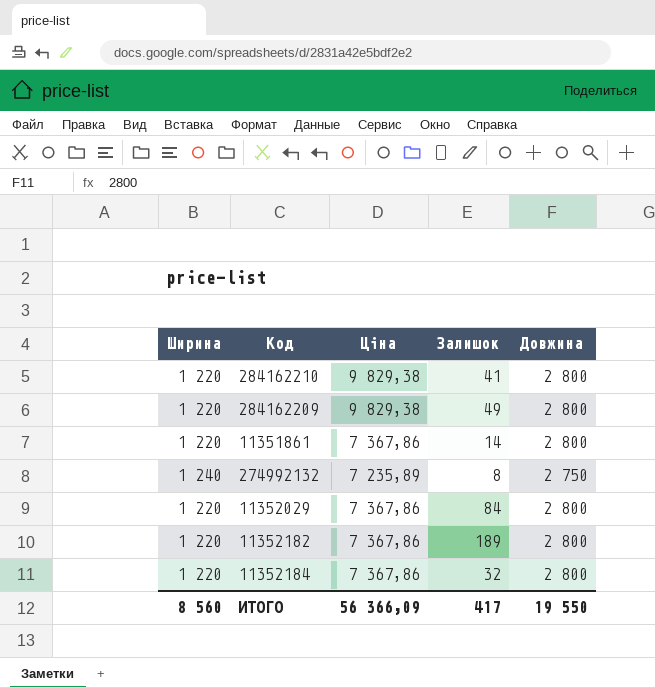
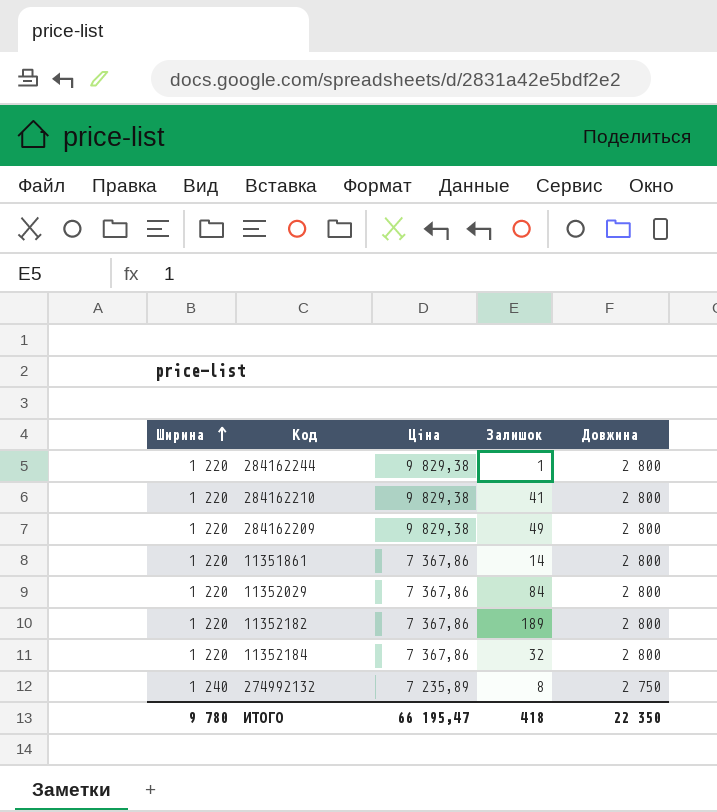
row order: none -> Ширина ascending
row 284162244: none -> 1 220 | 9 829,38 | 1 | 2 800
ИТОГО | Ширина: 8 560 -> 9 780
ИТОГО | Ціна: 56 366,09 -> 66 195,47
ИТОГО | Залишок: 417 -> 418
ИТОГО | Довжина: 19 550 -> 22 350

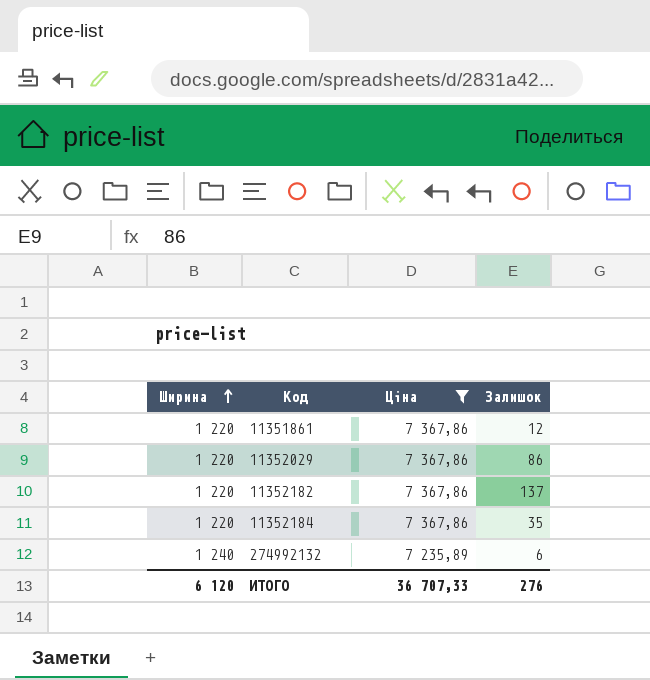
filter: none -> Ціна != 9 829,38
column Довжина | position: 5 -> none
11351861 | Залишок: 14 -> 12
11352029 | Залишок: 84 -> 86
11352182 | Залишок: 189 -> 137
11352184 | Залишок: 32 -> 35
274992132 | Залишок: 8 -> 6
ИТОГО | Ширина: 9 780 -> 6 120
ИТОГО | Ціна: 66 195,47 -> 36 707,33
ИТОГО | Залишок: 418 -> 276

